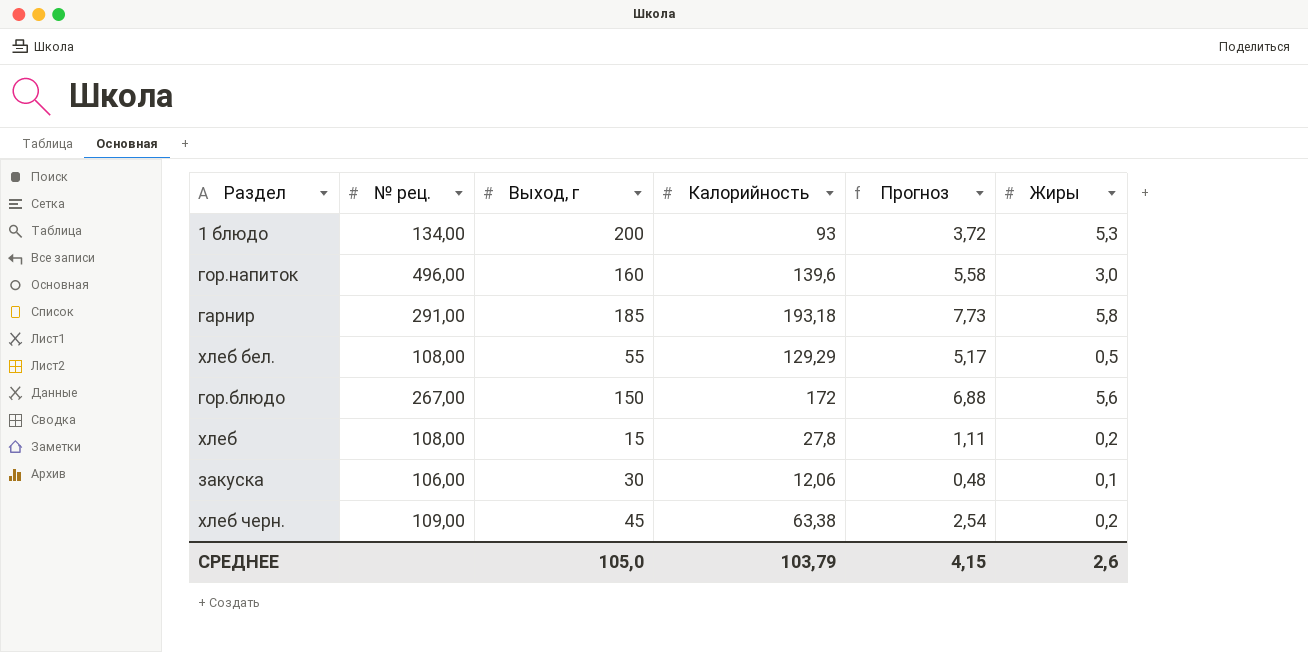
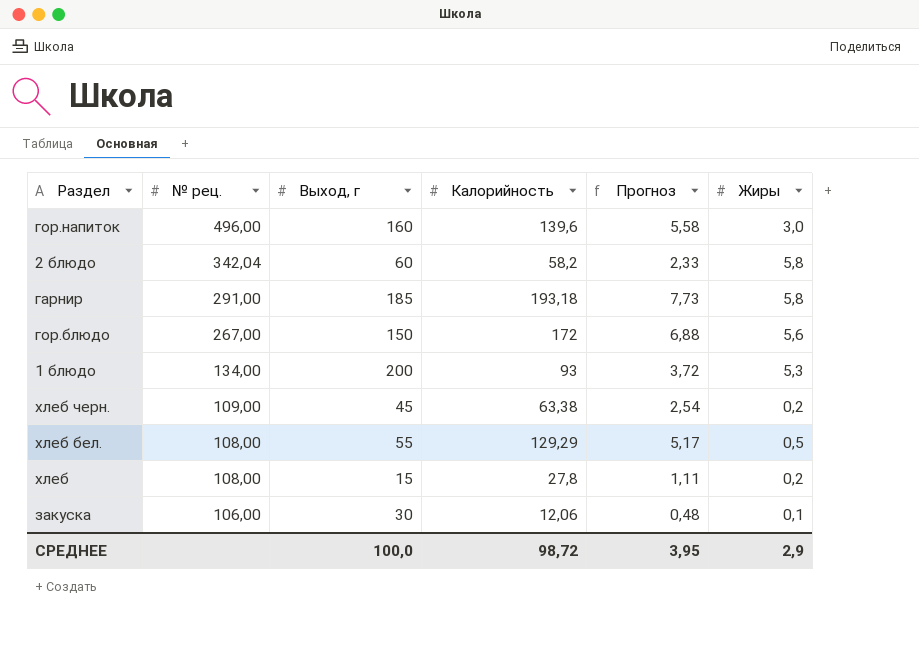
row order: none -> № рец. descending
row 2 блюдо: none -> 342,04 | 60 | 58,2 | 2,33 | 5,8
СРЕДНЕЕ | Выход, г: 105,0 -> 100,0
СРЕДНЕЕ | Калорийность: 103,79 -> 98,72
СРЕДНЕЕ | Прогноз: 4,15 -> 3,95
СРЕДНЕЕ | Жиры: 2,6 -> 2,9

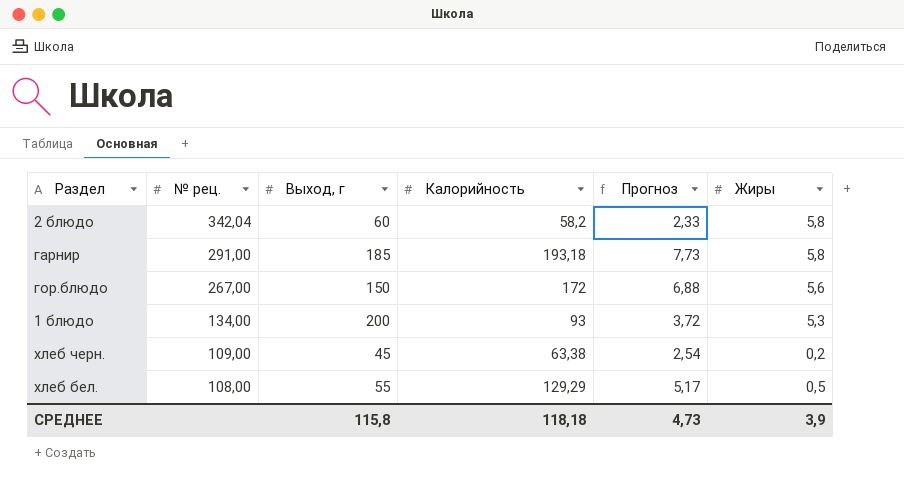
row гор.напиток: 496,00 | 160 | 139,6 | 5,58 | 3,0 -> none
row хлеб: 108,00 | 15 | 27,8 | 1,11 | 0,2 -> none
row закуска: 106,00 | 30 | 12,06 | 0,48 | 0,1 -> none
СРЕДНЕЕ | Выход, г: 100,0 -> 115,8
СРЕДНЕЕ | Калорийность: 98,72 -> 118,18
СРЕДНЕЕ | Прогноз: 3,95 -> 4,73
СРЕДНЕЕ | Жиры: 2,9 -> 3,9

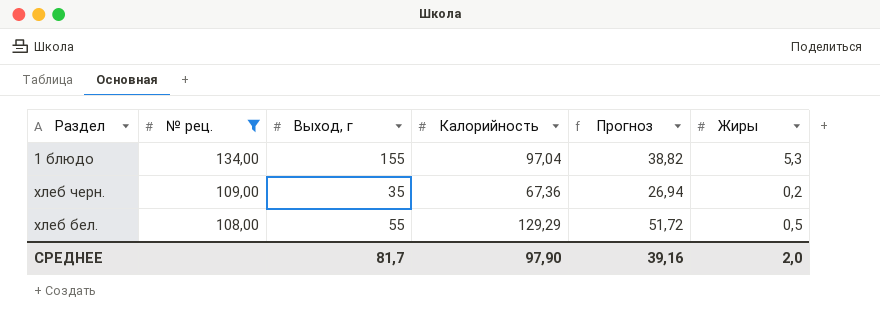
filter: none -> № рец. <= 134,00
column Прогноз | formula: [Калорийность] * 0,04 -> [Калорийность] * 0,4
1 блюдо | Выход, г: 200 -> 155
1 блюдо | Калорийность: 93 -> 97,04
хлеб черн. | Выход, г: 45 -> 35
хлеб черн. | Калорийность: 63,38 -> 67,36
СРЕДНЕЕ | Выход, г: 115,8 -> 81,7
СРЕДНЕЕ | Калорийность: 118,18 -> 97,90
СРЕДНЕЕ | Прогноз: 4,73 -> 39,16
СРЕДНЕЕ | Жиры: 3,9 -> 2,0

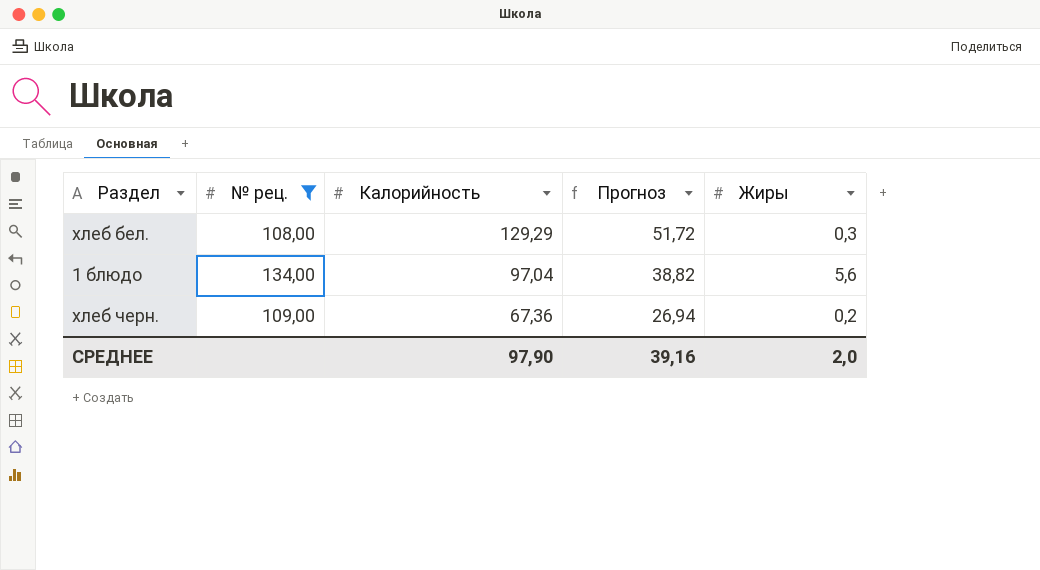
row order: № рец. descending -> Калорийность descending
column Выход, г | position: 3 -> none
хлеб бел. | Жиры: 0,5 -> 0,3
1 блюдо | Жиры: 5,3 -> 5,6

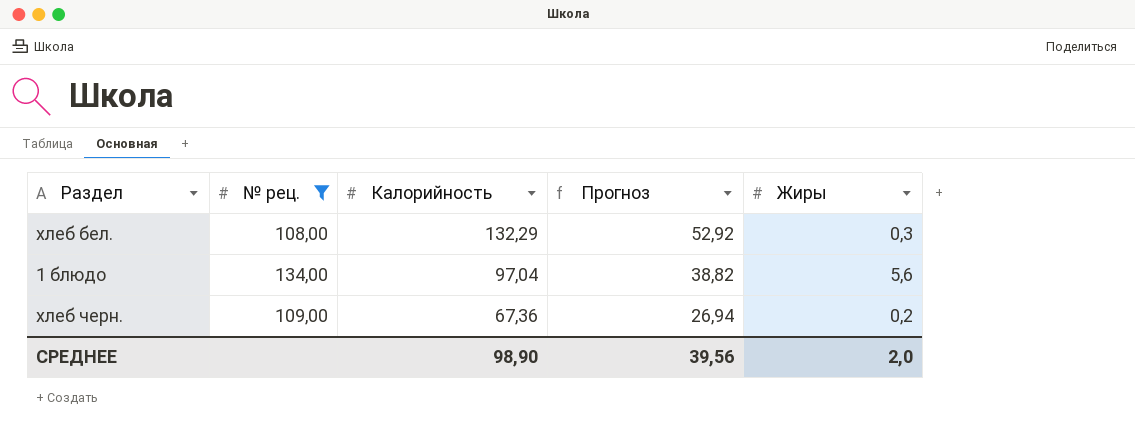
хлеб бел. | Калорийность: 129,29 -> 132,29
хлеб бел. | Прогноз: 51,72 -> 52,92
СРЕДНЕЕ | Калорийность: 97,90 -> 98,90
СРЕДНЕЕ | Прогноз: 39,16 -> 39,56

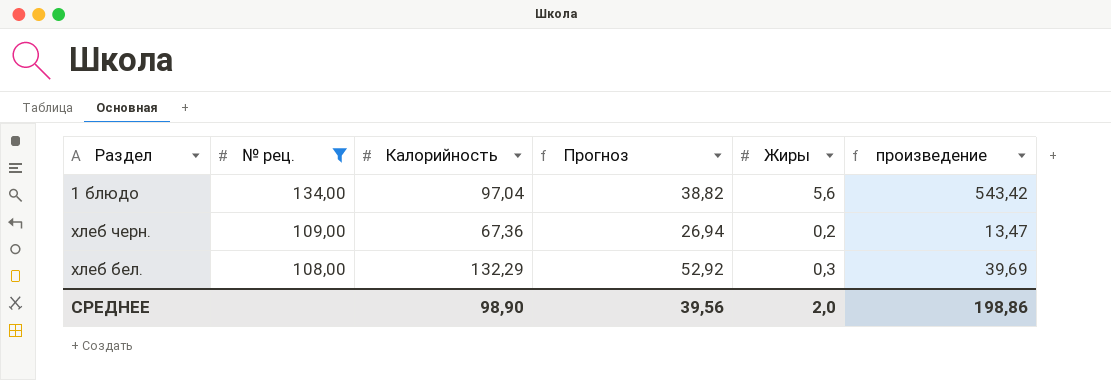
row order: Калорийность descending -> № рец. descending
column произведение | formula: none -> [Калорийность] * [Жиры]

